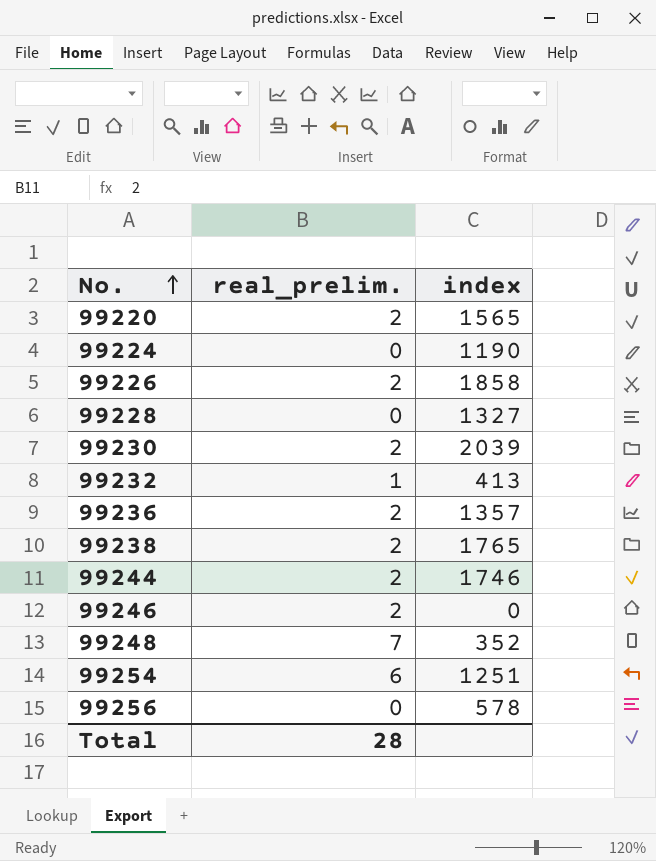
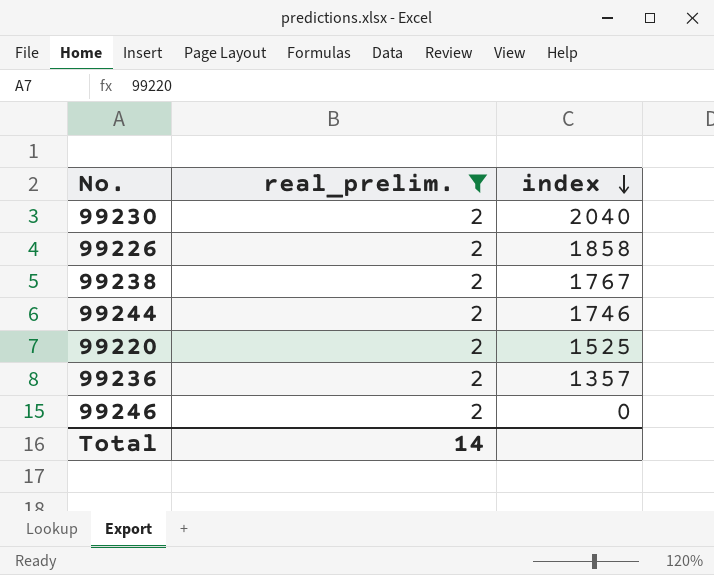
filter: none -> real_prelim. = 2
row order: No. ascending -> index descending
99230 | index: 2039 -> 2040
99238 | index: 1765 -> 1767
99220 | index: 1565 -> 1525
Total | real_prelim.: 28 -> 14

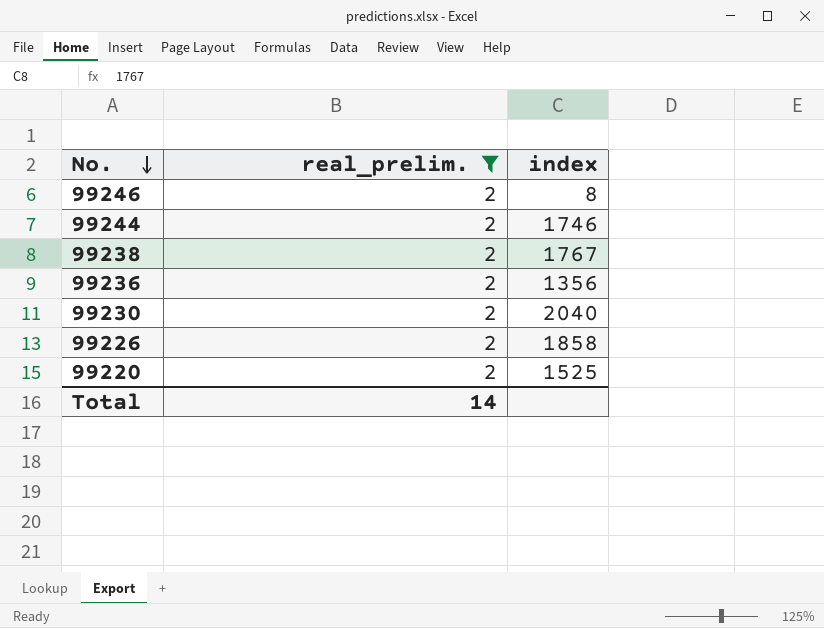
row order: index descending -> No. descending
99246 | index: 0 -> 8
99236 | index: 1357 -> 1356

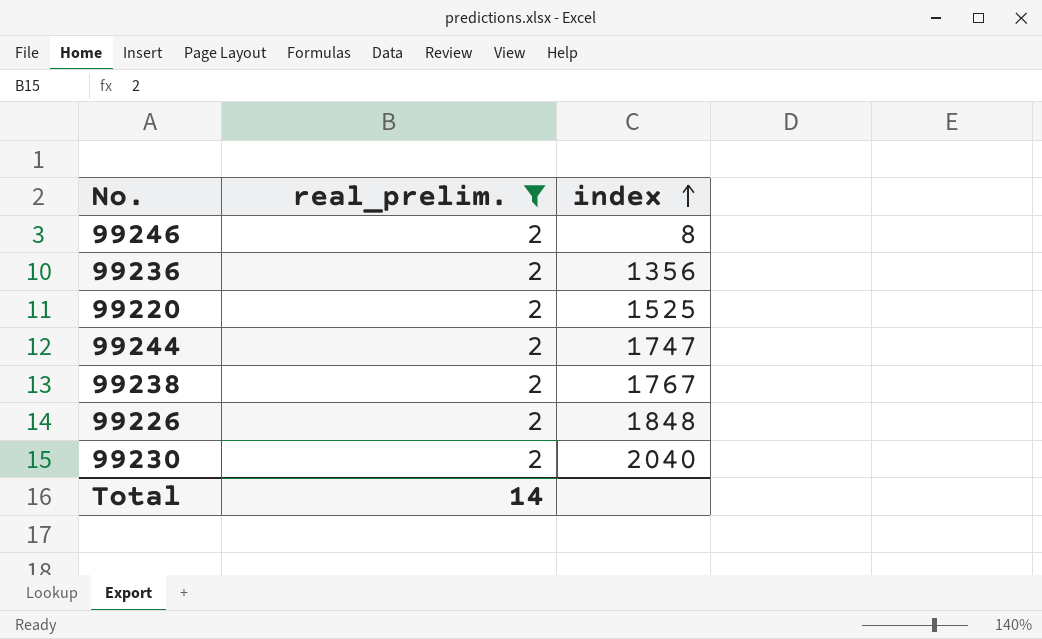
row order: No. descending -> index ascending
99244 | index: 1746 -> 1747
99226 | index: 1858 -> 1848

